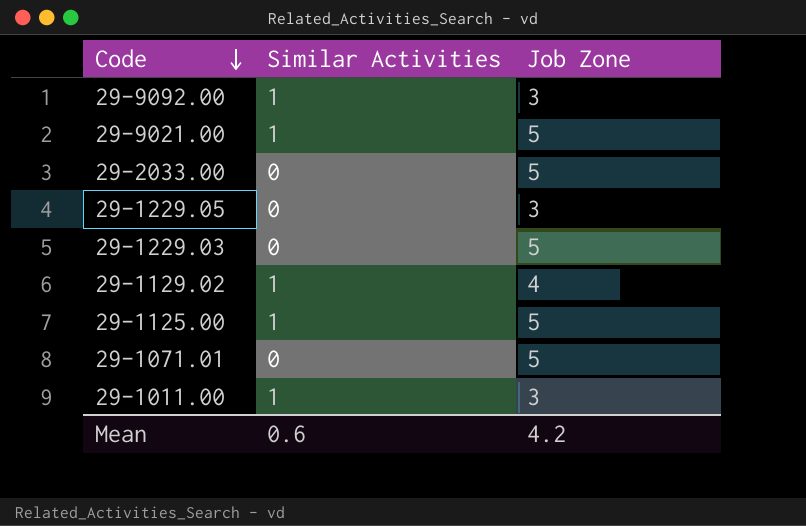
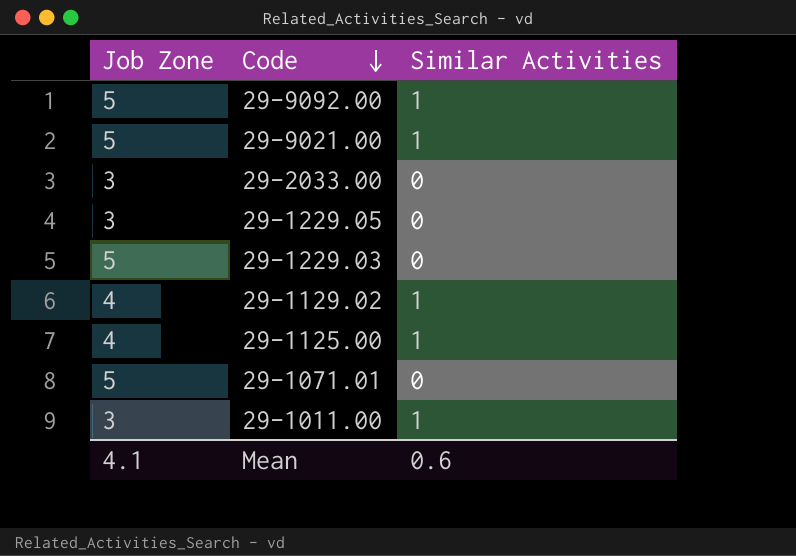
column Job Zone | position: 3 -> 1
29-9092.00 | Job Zone: 3 -> 5
29-2033.00 | Job Zone: 5 -> 3
29-1125.00 | Job Zone: 5 -> 4
Mean | Job Zone: 4.2 -> 4.1

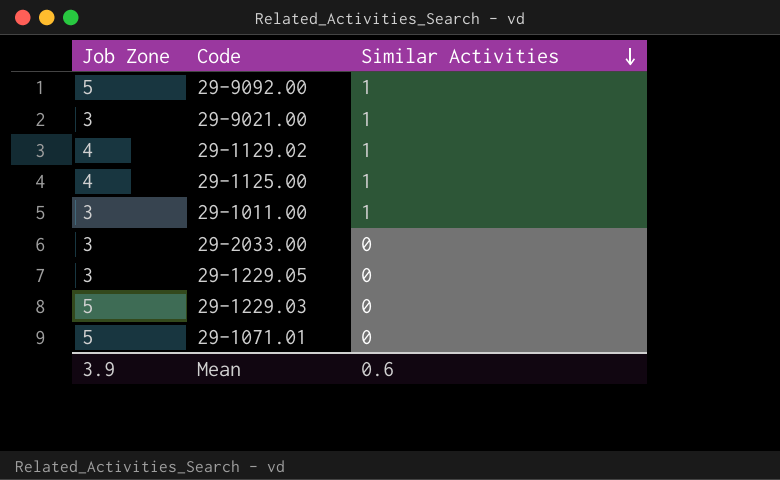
row order: Code descending -> Similar Activities descending
29-9021.00 | Job Zone: 5 -> 3
Mean | Job Zone: 4.1 -> 3.9

